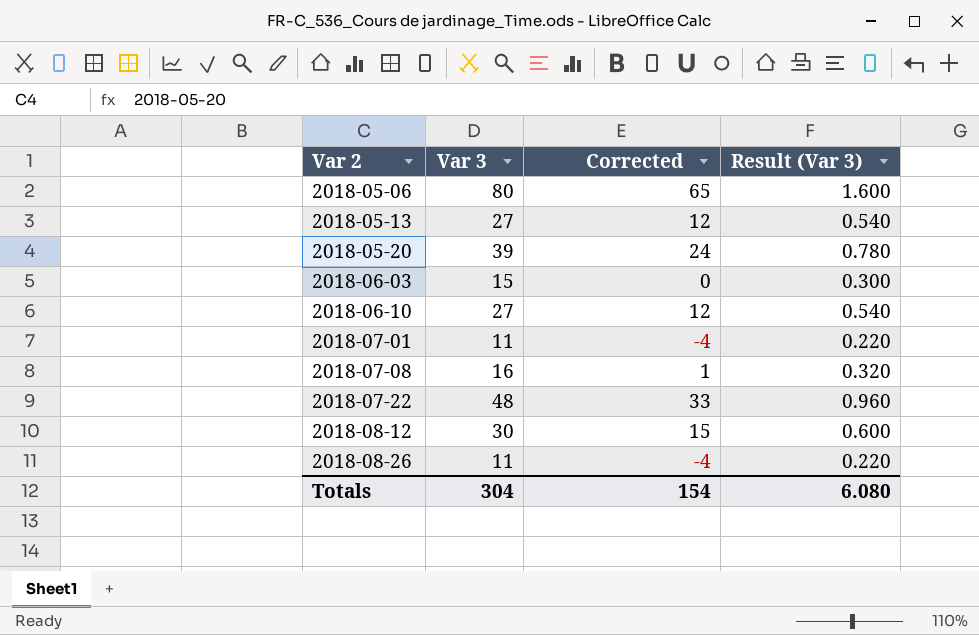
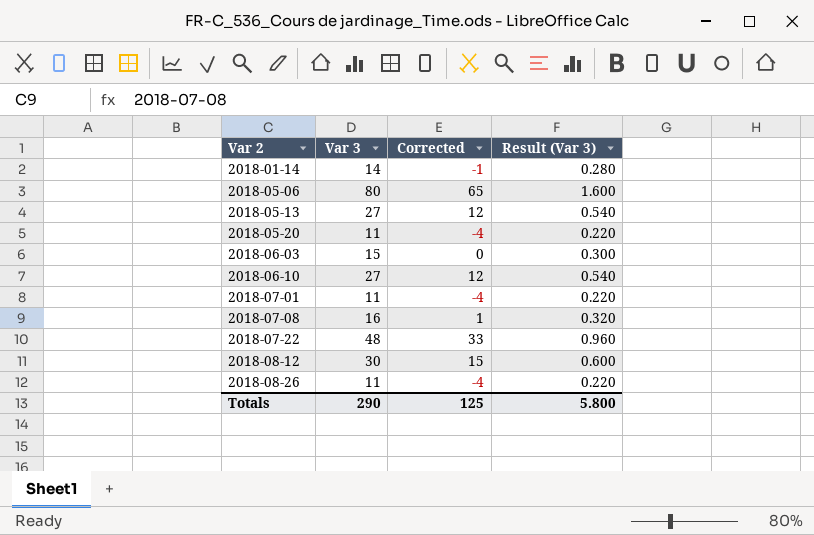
row 2018-01-14: none -> 14 | -1 | 0.280
2018-05-20 | Var 3: 39 -> 11
2018-05-20 | Corrected: 24 -> -4
2018-05-20 | Result (Var 3): 0.780 -> 0.220
Totals | Var 3: 304 -> 290
Totals | Corrected: 154 -> 125
Totals | Result (Var 3): 6.080 -> 5.800

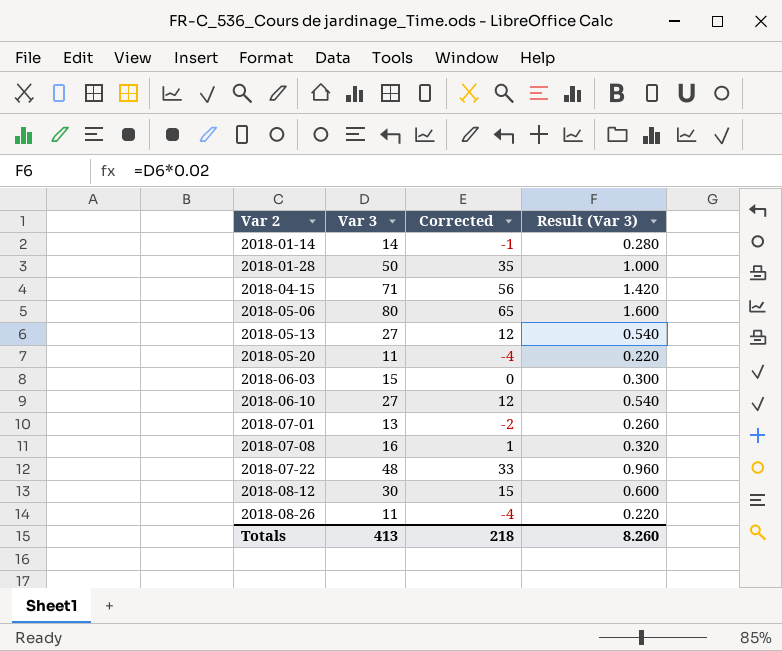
row 2018-01-28: none -> 50 | 35 | 1.000
row 2018-04-15: none -> 71 | 56 | 1.420
2018-07-01 | Var 3: 11 -> 13
2018-07-01 | Corrected: -4 -> -2
2018-07-01 | Result (Var 3): 0.220 -> 0.260
Totals | Var 3: 290 -> 413
Totals | Corrected: 125 -> 218
Totals | Result (Var 3): 5.800 -> 8.260

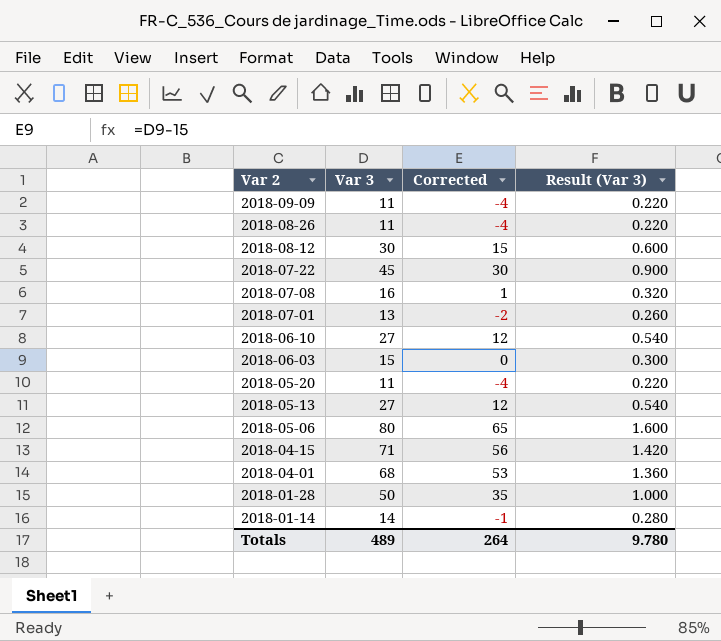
row order: Var 2 ascending -> Var 2 descending
row 2018-09-09: none -> 11 | -4 | 0.220
2018-07-22 | Var 3: 48 -> 45
2018-07-22 | Corrected: 33 -> 30
2018-07-22 | Result (Var 3): 0.960 -> 0.900
row 2018-04-01: none -> 68 | 53 | 1.360
Totals | Var 3: 413 -> 489
Totals | Corrected: 218 -> 264
Totals | Result (Var 3): 8.260 -> 9.780

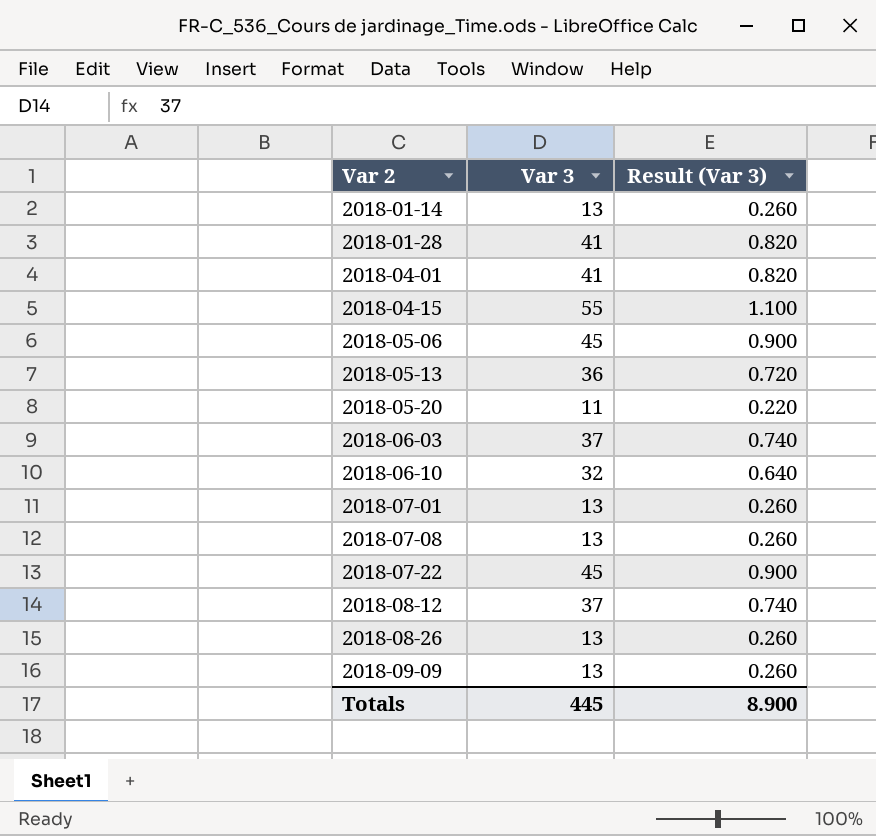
row order: Var 2 descending -> Var 2 ascending
column Corrected | formula: [Var 3] - 15 -> none
2018-01-14 | Var 3: 14 -> 13
2018-01-14 | Result (Var 3): 0.280 -> 0.260
2018-01-28 | Var 3: 50 -> 41
2018-01-28 | Result (Var 3): 1.000 -> 0.820
2018-04-01 | Var 3: 68 -> 41
2018-04-01 | Result (Var 3): 1.360 -> 0.820
2018-04-15 | Var 3: 71 -> 55
2018-04-15 | Result (Var 3): 1.420 -> 1.100
2018-05-06 | Var 3: 80 -> 45
2018-05-06 | Result (Var 3): 1.600 -> 0.900
2018-05-13 | Var 3: 27 -> 36
2018-05-13 | Result (Var 3): 0.540 -> 0.720
2018-06-03 | Var 3: 15 -> 37
2018-06-03 | Result (Var 3): 0.300 -> 0.740
2018-06-10 | Var 3: 27 -> 32
2018-06-10 | Result (Var 3): 0.540 -> 0.640
2018-07-08 | Var 3: 16 -> 13
2018-07-08 | Result (Var 3): 0.320 -> 0.260
2018-08-12 | Var 3: 30 -> 37
2018-08-12 | Result (Var 3): 0.600 -> 0.740
2018-08-26 | Var 3: 11 -> 13
2018-08-26 | Result (Var 3): 0.220 -> 0.260
2018-09-09 | Var 3: 11 -> 13
2018-09-09 | Result (Var 3): 0.220 -> 0.260
Totals | Var 3: 489 -> 445
Totals | Result (Var 3): 9.780 -> 8.900

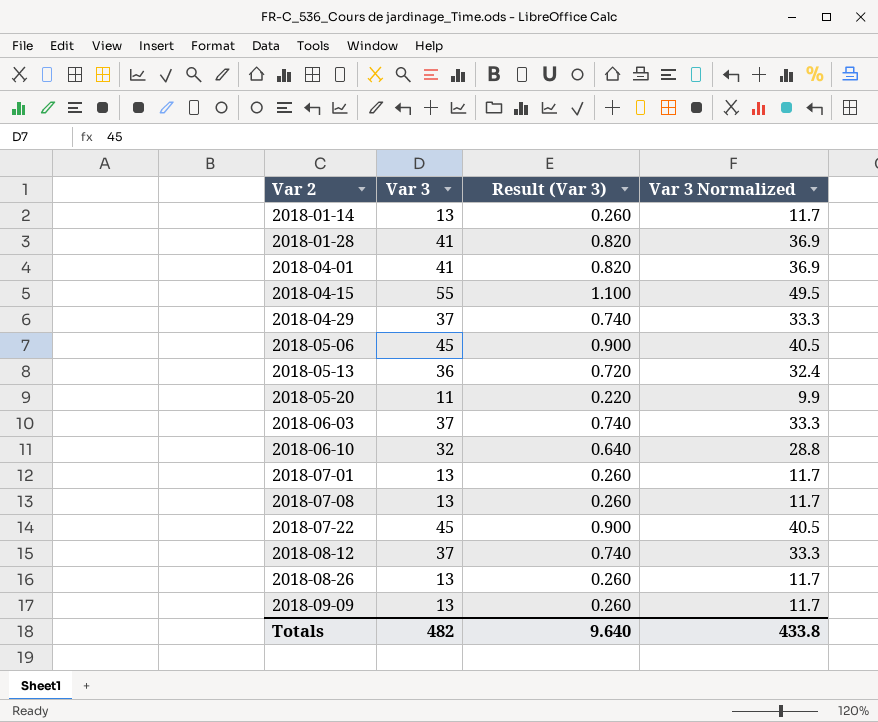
column Var 3 Normalized | formula: none -> [Var 3] * 0.9
row 2018-04-29: none -> 37 | 0.740 | 33.3
Totals | Var 3: 445 -> 482
Totals | Result (Var 3): 8.900 -> 9.640

